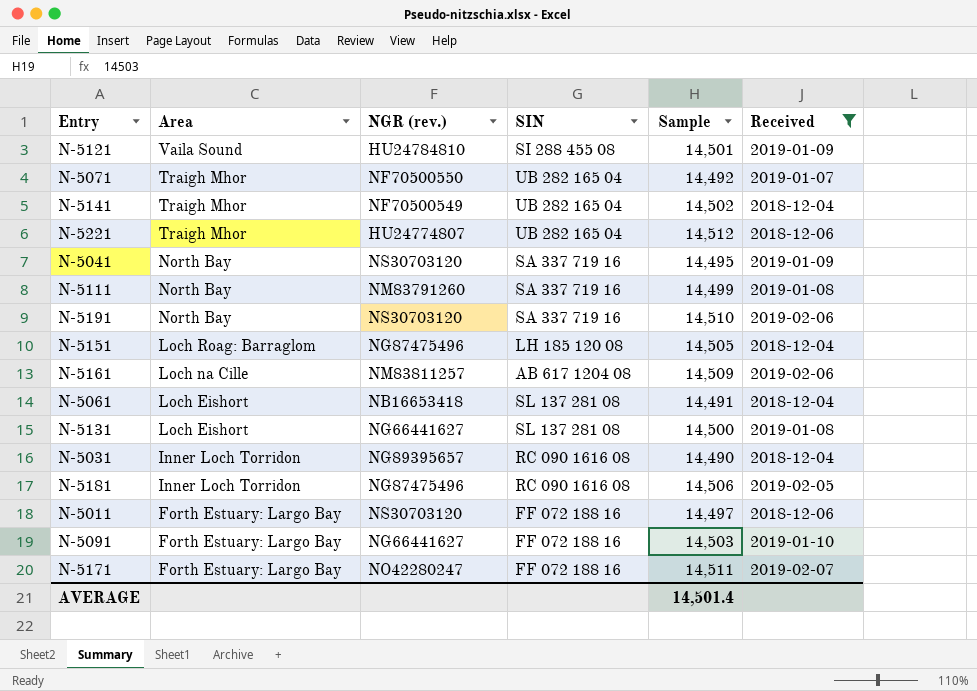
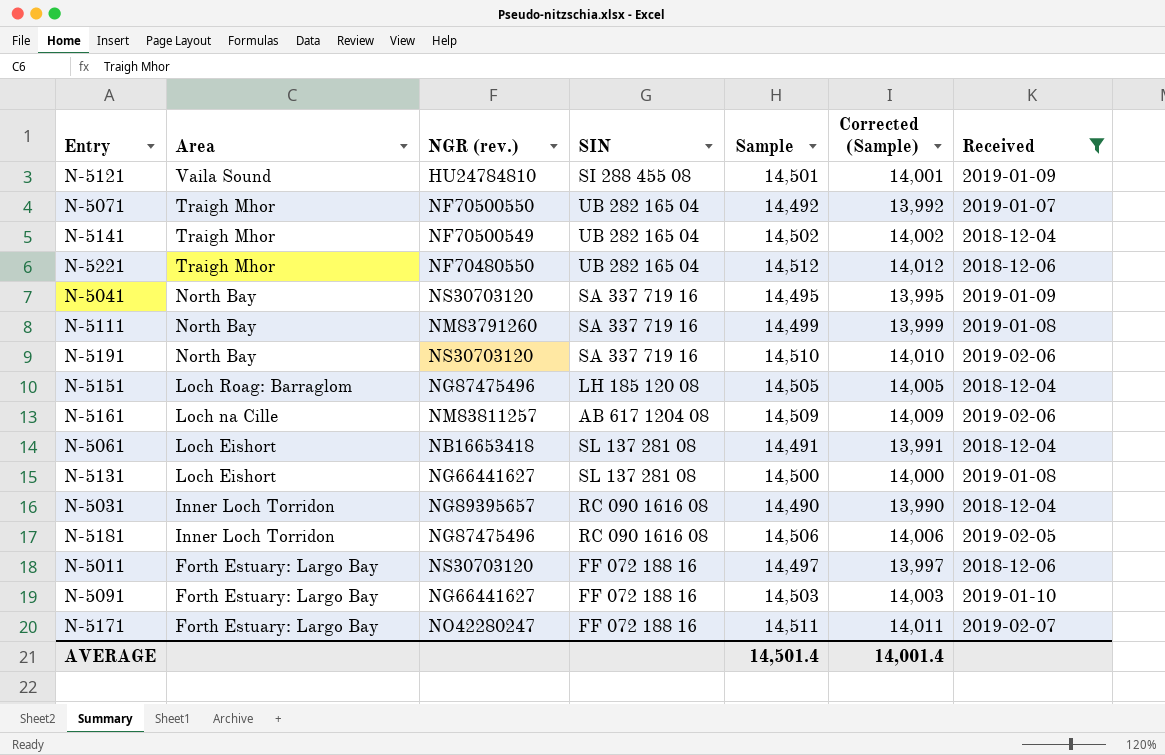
column Corrected (Sample) | formula: none -> [Sample] - 500
N-5221 | NGR (rev.): HU24774807 -> NF70480550

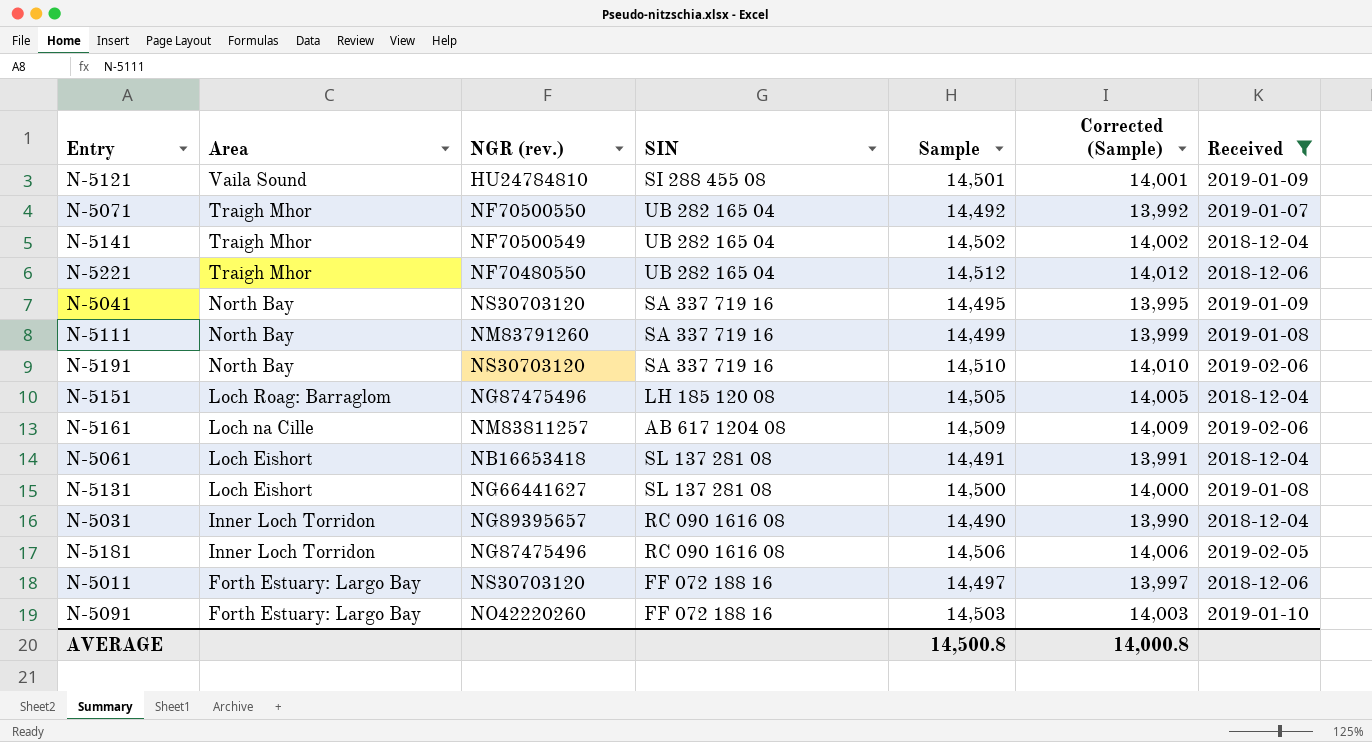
row N-5171: Forth Estuary: Largo Bay | NO42280247 | FF 072 188 16 | 14,511 | 14,011 | 2019-02-07 -> none
N-5091 | NGR (rev.): NG66441627 -> NO42220260
AVERAGE | Sample: 14,501.4 -> 14,500.8
AVERAGE | Corrected (Sample): 14,001.4 -> 14,000.8

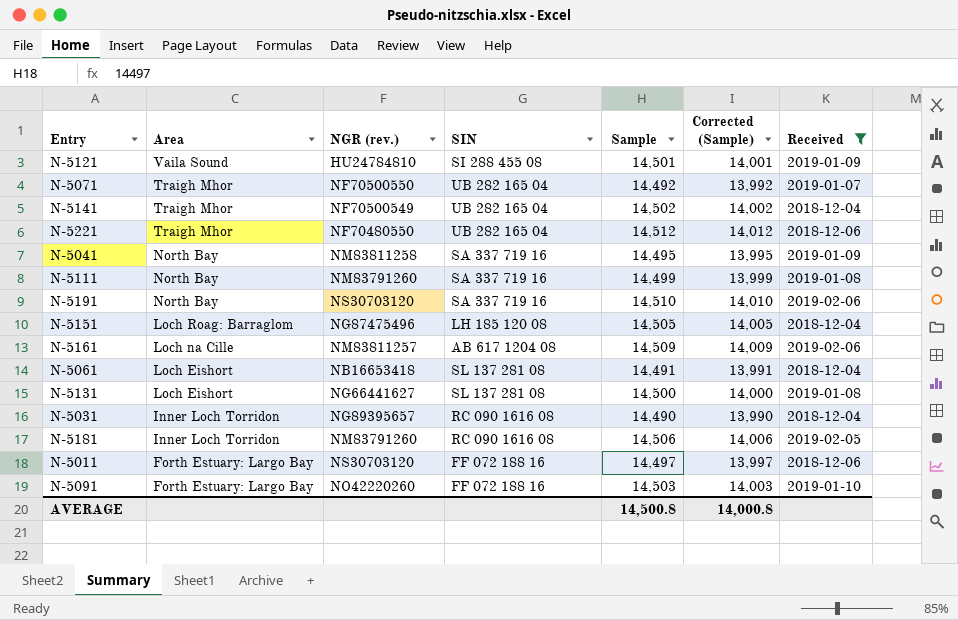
N-5041 | NGR (rev.): NS30703120 -> NM83811258
N-5181 | NGR (rev.): NG87475496 -> NM83791260

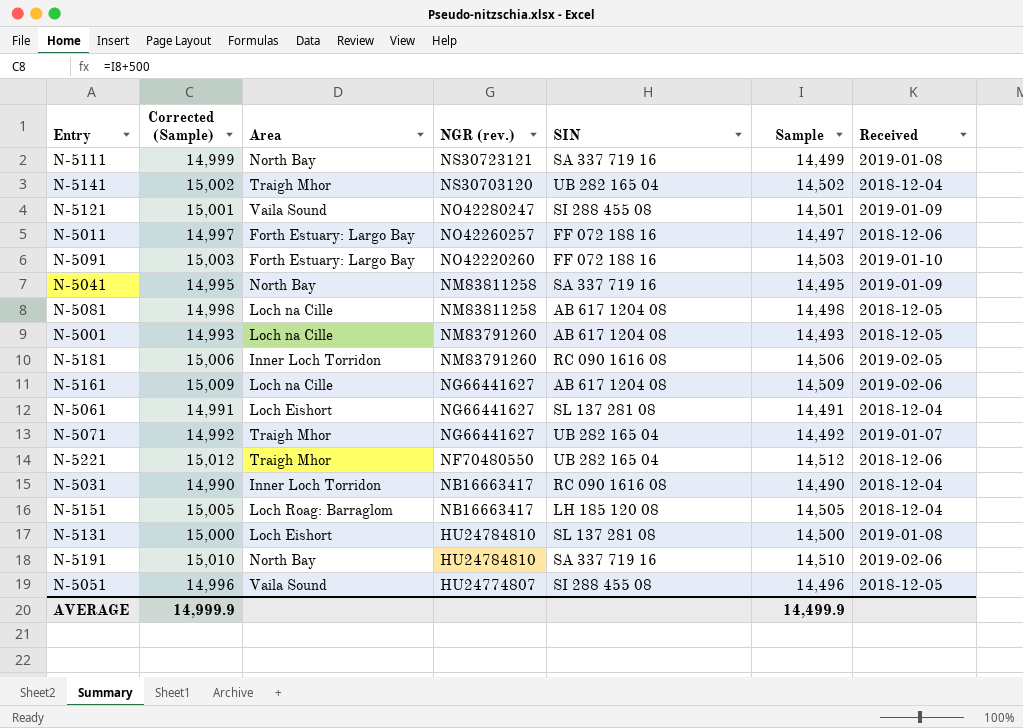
filter: Received != 2018-12-05 -> none
row order: Area descending -> NGR (rev.) descending
column Corrected (Sample) | formula: [Sample] - 500 -> [Sample] + 500
column Corrected (Sample) | position: 6 -> 2
N-5111 | NGR (rev.): NM83791260 -> NS30723121
N-5141 | NGR (rev.): NF70500549 -> NS30703120
N-5121 | NGR (rev.): HU24784810 -> NO42280247
N-5011 | NGR (rev.): NS30703120 -> NO42260257
N-5161 | NGR (rev.): NM83811257 -> NG66441627
N-5061 | NGR (rev.): NB16653418 -> NG66441627
N-5071 | NGR (rev.): NF70500550 -> NG66441627
N-5031 | NGR (rev.): NG89395657 -> NB16663417
N-5151 | NGR (rev.): NG87475496 -> NB16663417
N-5131 | NGR (rev.): NG66441627 -> HU24784810
N-5191 | NGR (rev.): NS30703120 -> HU24784810
AVERAGE | Corrected (Sample): 14,000.8 -> 14,999.9
AVERAGE | Sample: 14,500.8 -> 14,499.9

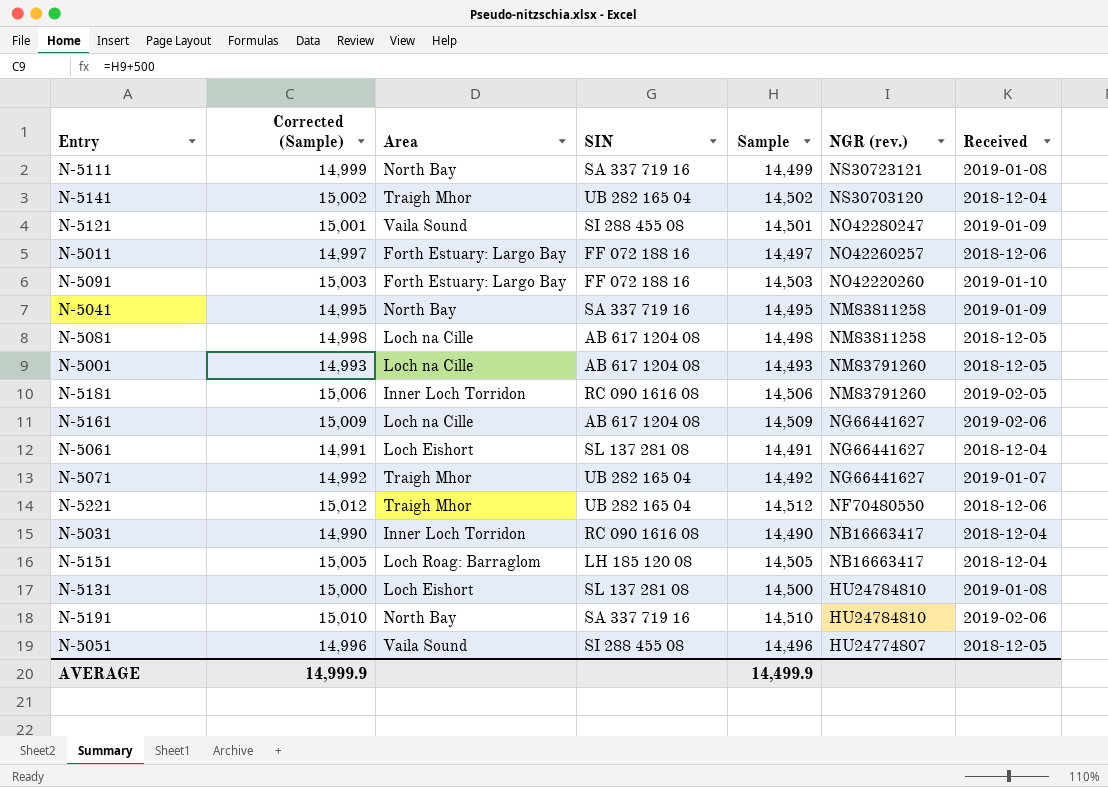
column NGR (rev.) | position: 4 -> 6

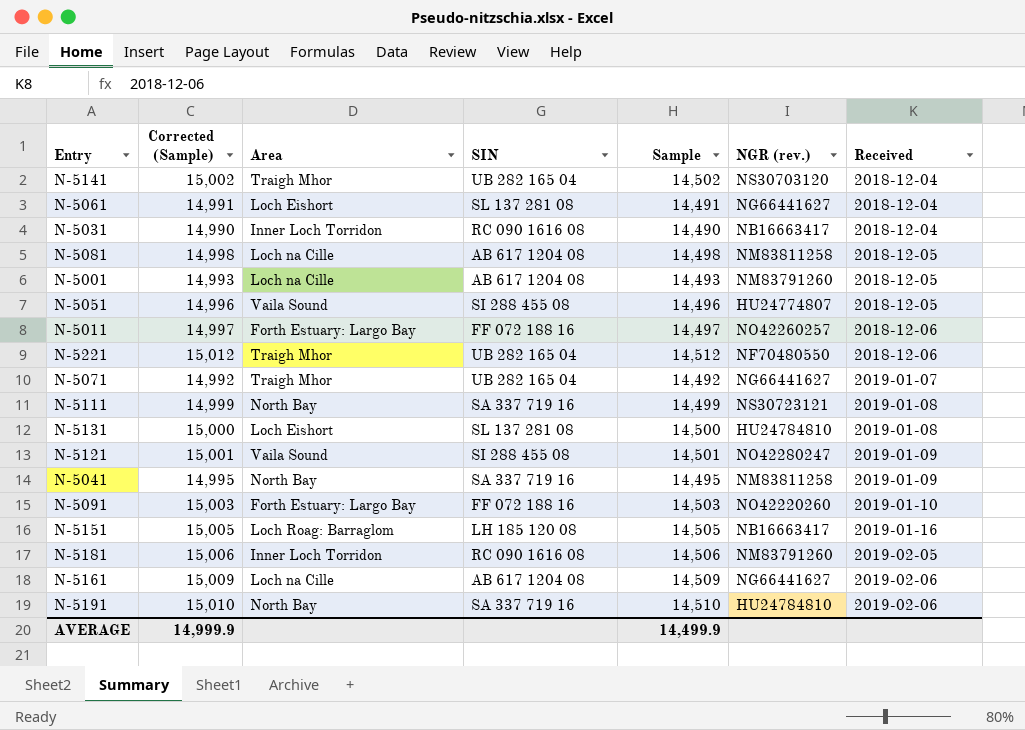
row order: NGR (rev.) descending -> Received ascending
N-5151 | Received: 2018-12-04 -> 2019-01-16

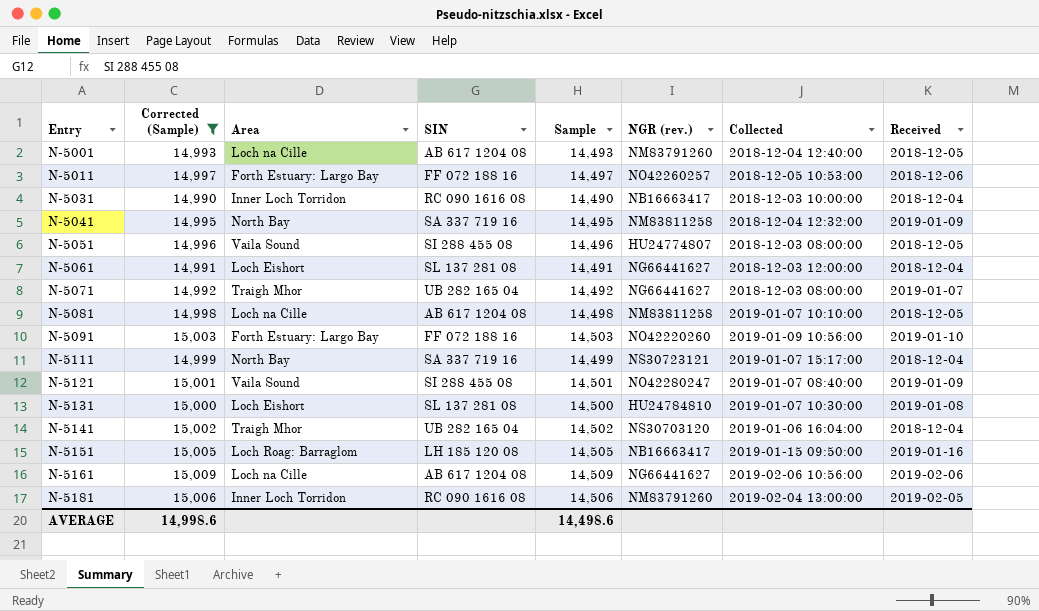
filter: none -> Corrected (Sample) <= 15,009
row order: Received ascending -> Entry ascending
column Collected | position: none -> 7
N-5111 | Received: 2019-01-08 -> 2018-12-04
AVERAGE | Corrected (Sample): 14,999.9 -> 14,998.6
AVERAGE | Sample: 14,499.9 -> 14,498.6

